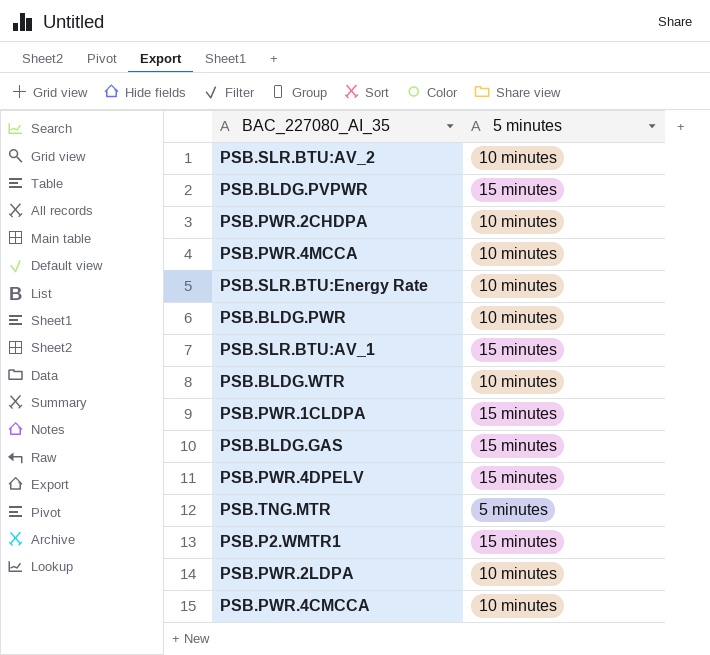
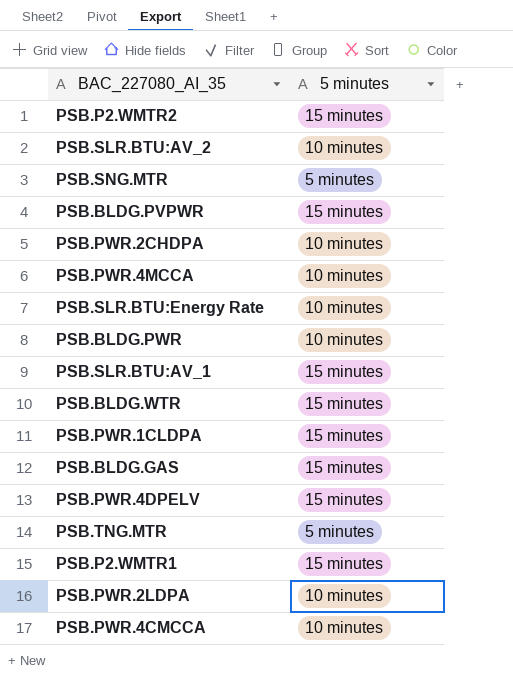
row PSB.P2.WMTR2: none -> 15 minutes
row PSB.SNG.MTR: none -> 5 minutes
PSB.BLDG.WTR | 5 minutes: 10 minutes -> 15 minutes

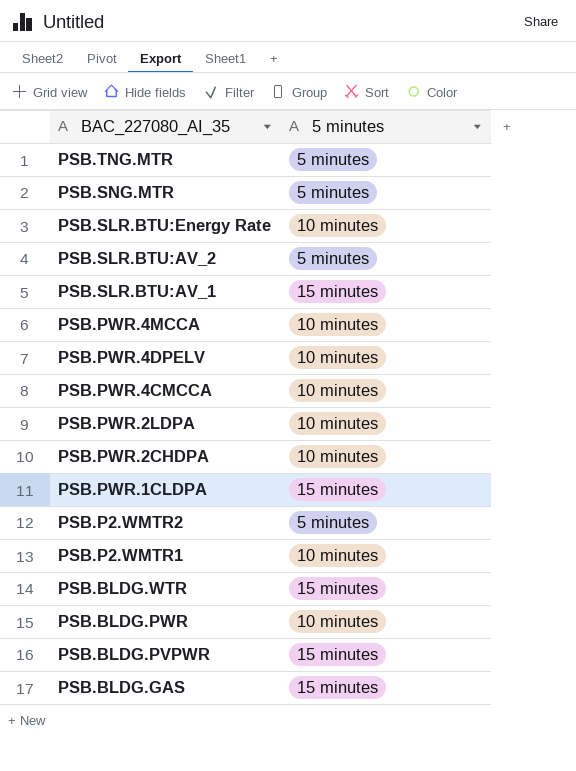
row order: none -> BAC_227080_AI_35 descending
PSB.SLR.BTU:AV_2 | 5 minutes: 10 minutes -> 5 minutes
PSB.PWR.4DPELV | 5 minutes: 15 minutes -> 10 minutes
PSB.P2.WMTR2 | 5 minutes: 15 minutes -> 5 minutes
PSB.P2.WMTR1 | 5 minutes: 15 minutes -> 10 minutes

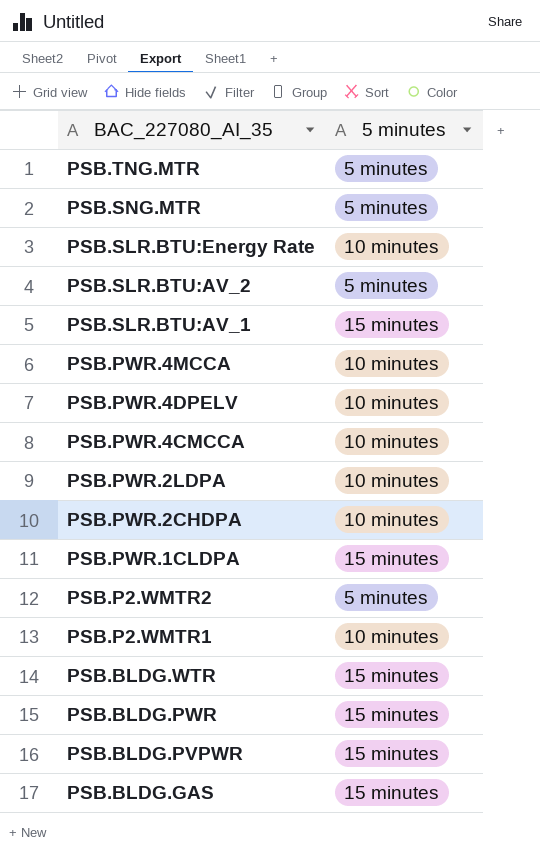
PSB.BLDG.PWR | 5 minutes: 10 minutes -> 15 minutes

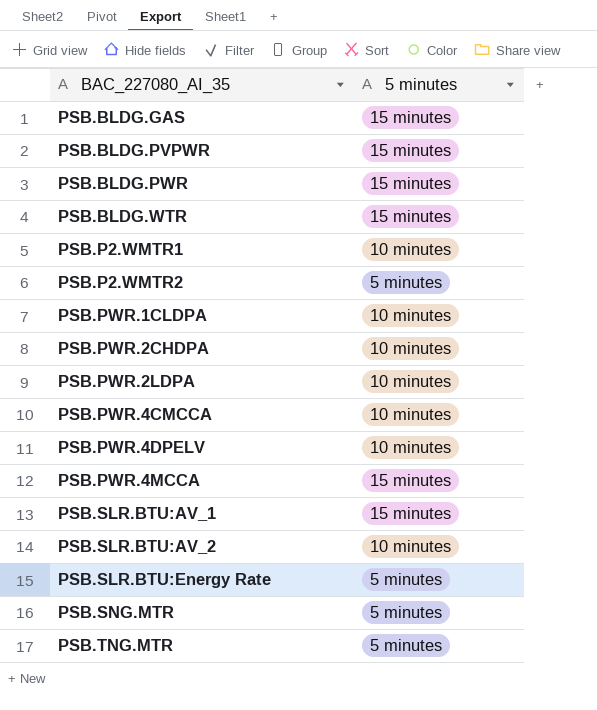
row order: BAC_227080_AI_35 descending -> BAC_227080_AI_35 ascending
PSB.PWR.1CLDPA | 5 minutes: 15 minutes -> 10 minutes
PSB.PWR.4MCCA | 5 minutes: 10 minutes -> 15 minutes
PSB.SLR.BTU:AV_2 | 5 minutes: 5 minutes -> 10 minutes
PSB.SLR.BTU:Energy Rate | 5 minutes: 10 minutes -> 5 minutes

